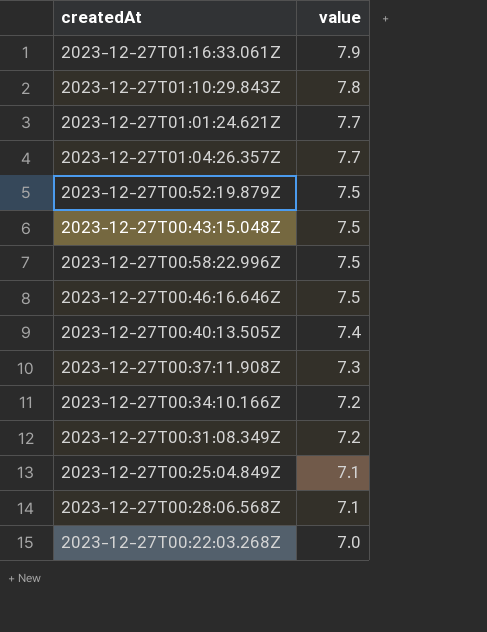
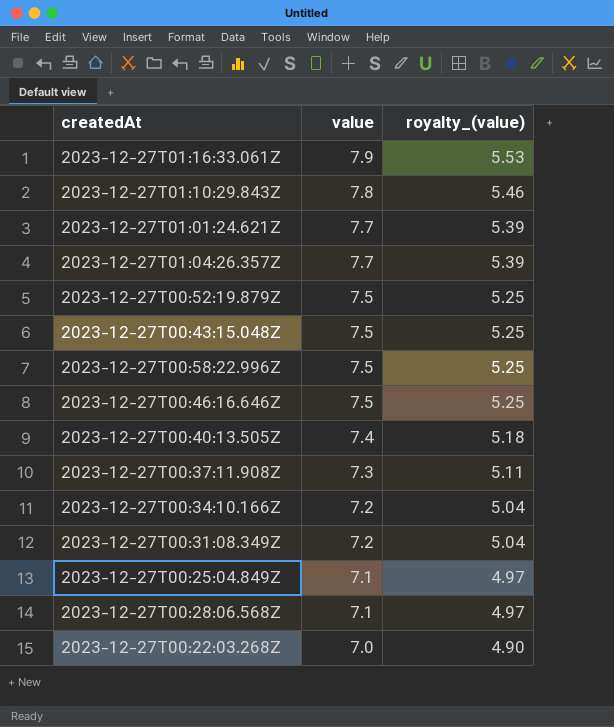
column royalty_(value) | formula: none -> [value] * 0.7

